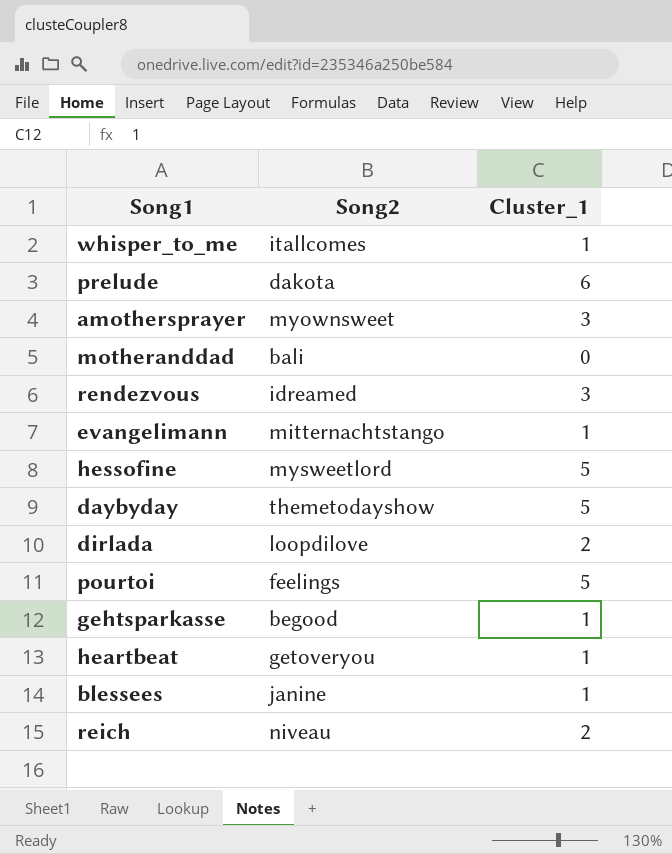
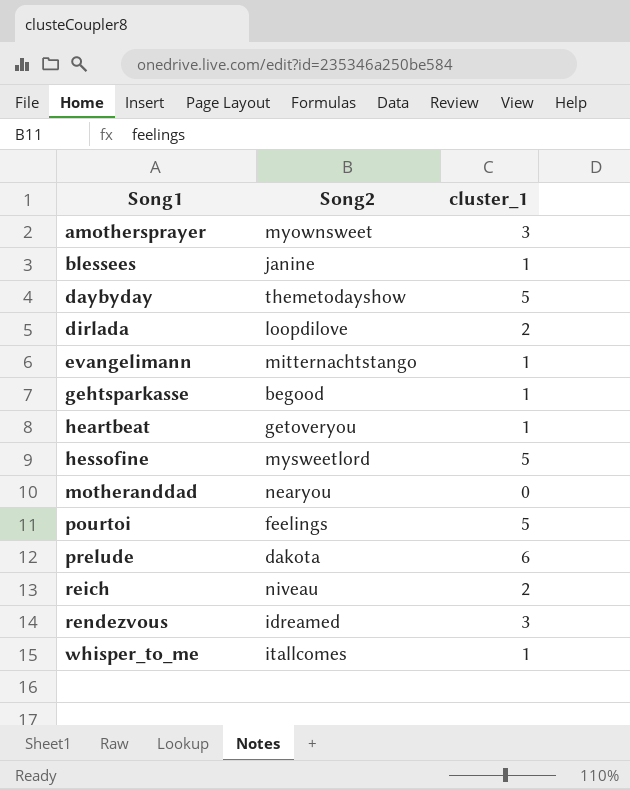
row order: none -> Song1 ascending
column name: Cluster_1 -> cluster_1
motheranddad | Song2: bali -> nearyou

